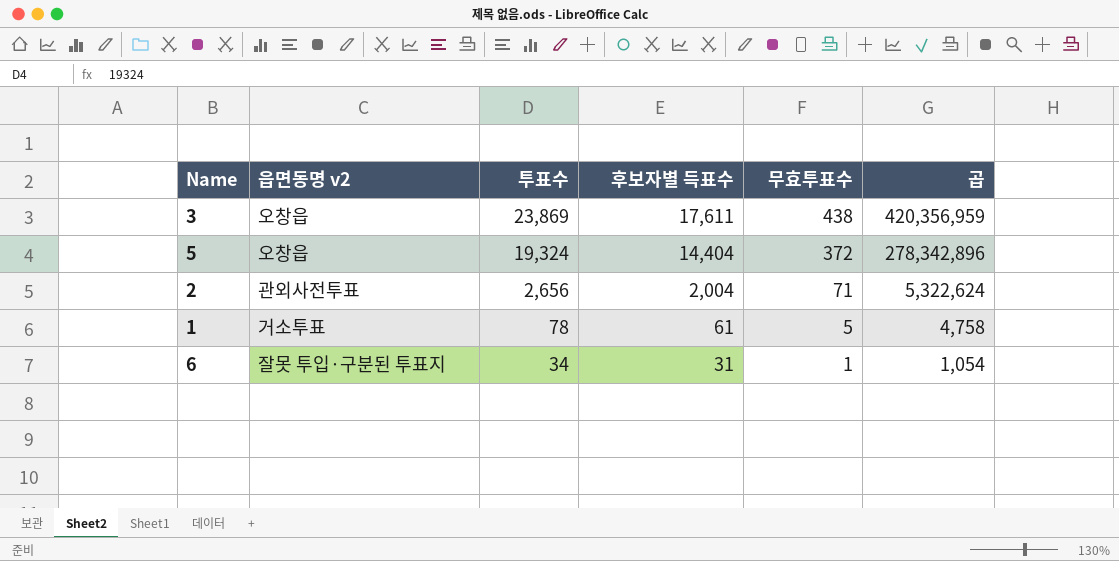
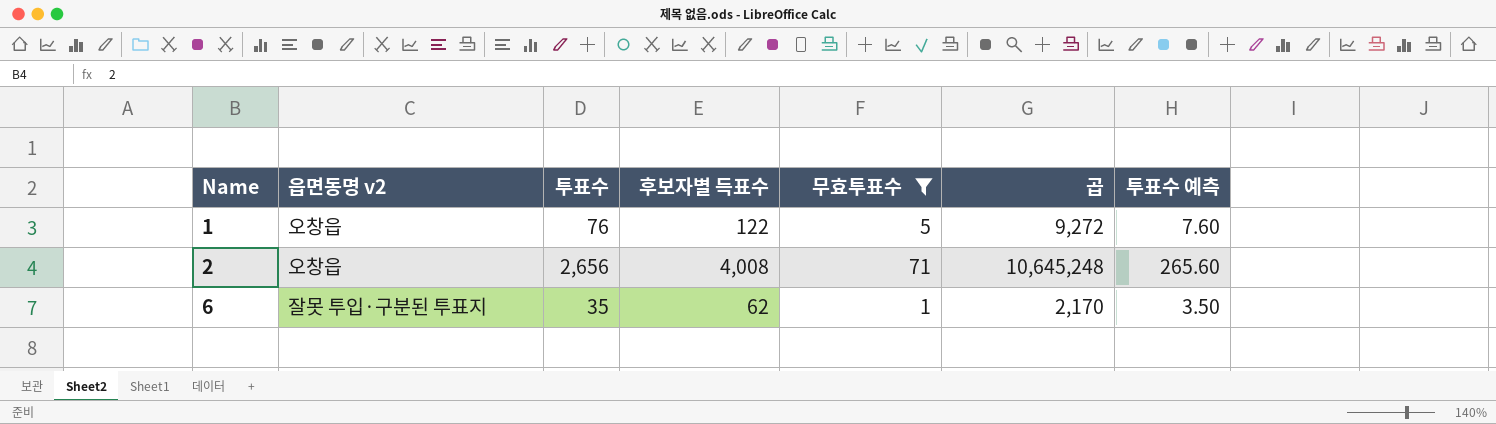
filter: none -> 무효투표수 <= 71
row order: 투표수 descending -> Name ascending
column 투표수 예측 | formula: none -> [투표수] * 0.1
1 | 읍면동명 v2: 거소투표 -> 오창읍
1 | 투표수: 78 -> 76
1 | 후보자별 득표수: 61 -> 122
1 | 곱: 4,758 -> 9,272
2 | 읍면동명 v2: 관외사전투표 -> 오창읍
2 | 후보자별 득표수: 2,004 -> 4,008
2 | 곱: 5,322,624 -> 10,645,248
6 | 투표수: 34 -> 35
6 | 후보자별 득표수: 31 -> 62
6 | 곱: 1,054 -> 2,170

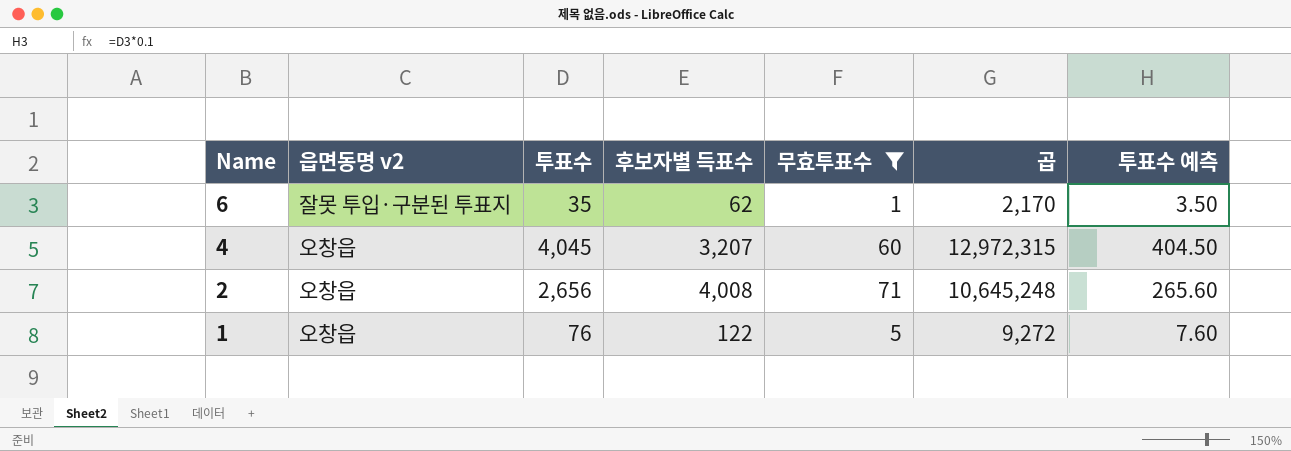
row order: Name ascending -> Name descending
row 4: none -> 오창읍 | 4,045 | 3,207 | 60 | 12,972,315 | 404.50

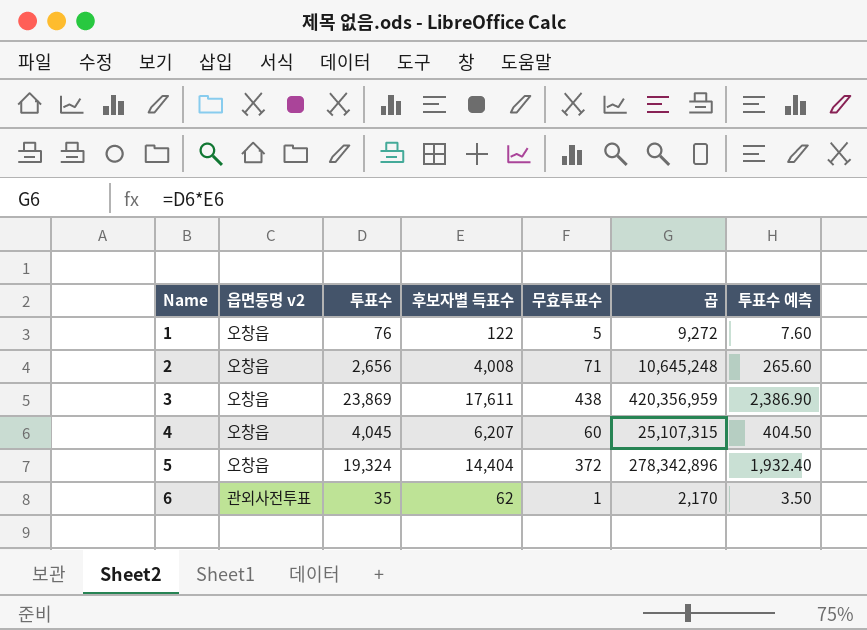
filter: 무효투표수 <= 71 -> none
row order: Name descending -> Name ascending
4 | 후보자별 득표수: 3,207 -> 6,207
4 | 곱: 12,972,315 -> 25,107,315
6 | 읍면동명 v2: 잘못 투입·구분된 투표지 -> 관외사전투표

